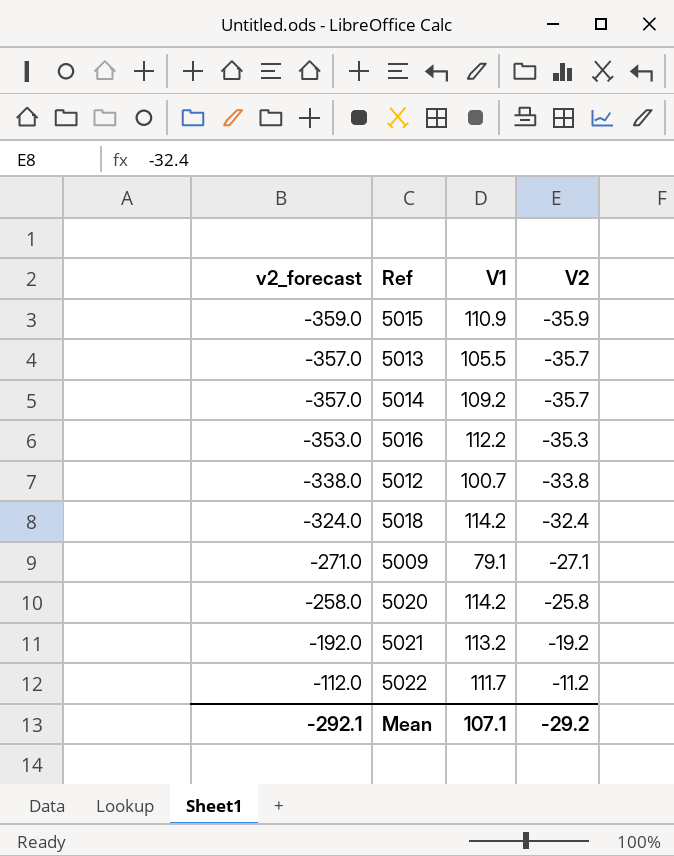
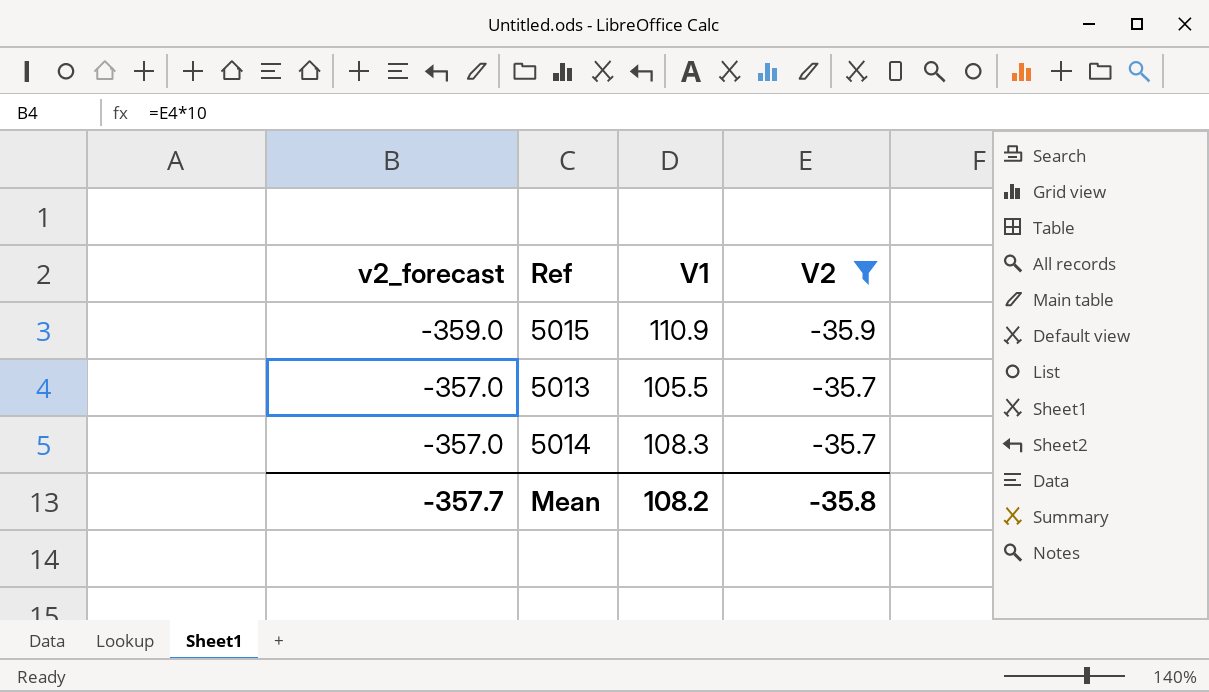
filter: none -> V2 <= -35.7
5014 | V1: 109.2 -> 108.3
Mean | v2_forecast: -292.1 -> -357.7
Mean | V1: 107.1 -> 108.2
Mean | V2: -29.2 -> -35.8

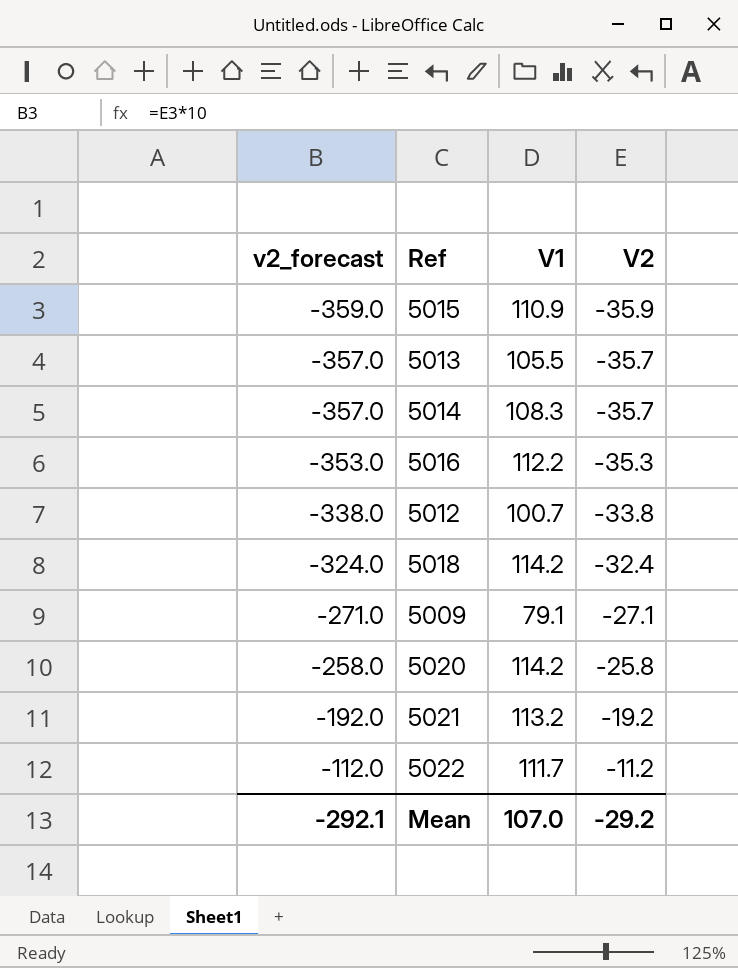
filter: V2 <= -35.7 -> none
Mean | v2_forecast: -357.7 -> -292.1
Mean | V1: 108.2 -> 107.0
Mean | V2: -35.8 -> -29.2

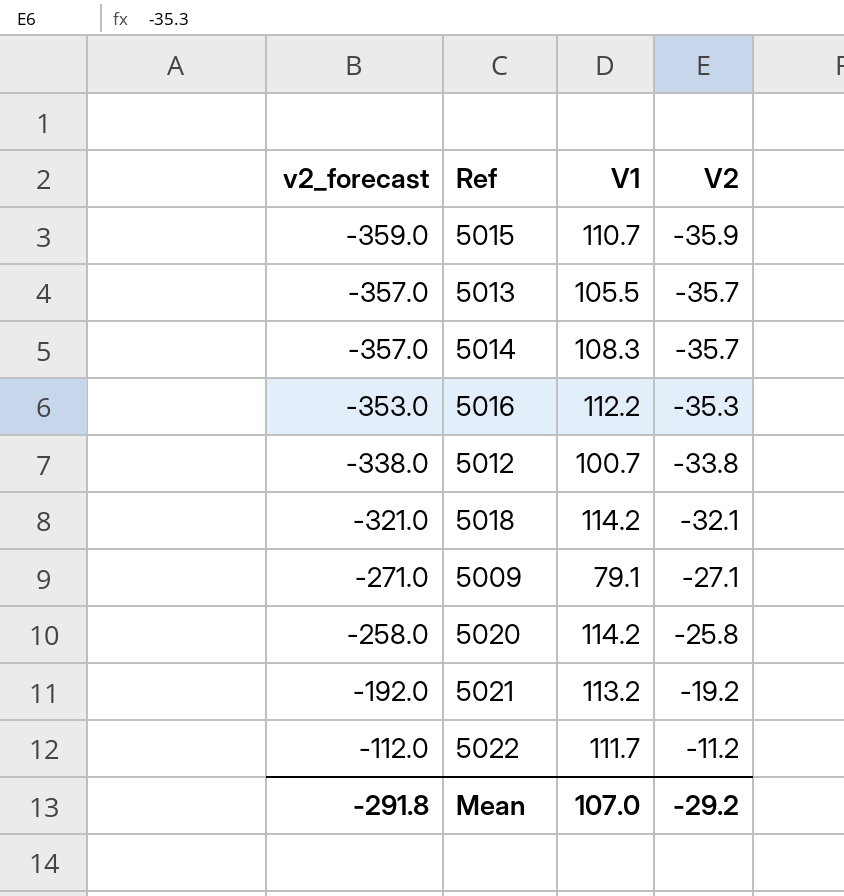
5015 | V1: 110.9 -> 110.7
5018 | v2_forecast: -324.0 -> -321.0
5018 | V2: -32.4 -> -32.1
Mean | v2_forecast: -292.1 -> -291.8

